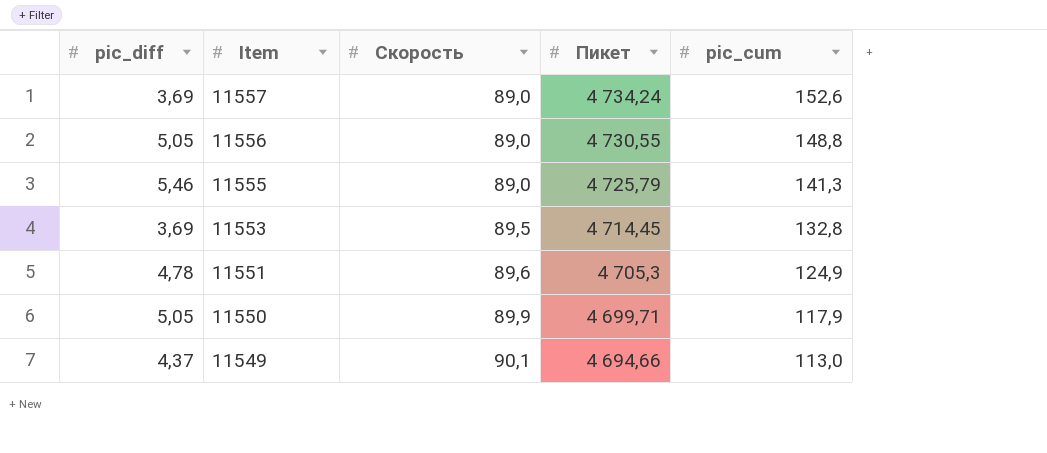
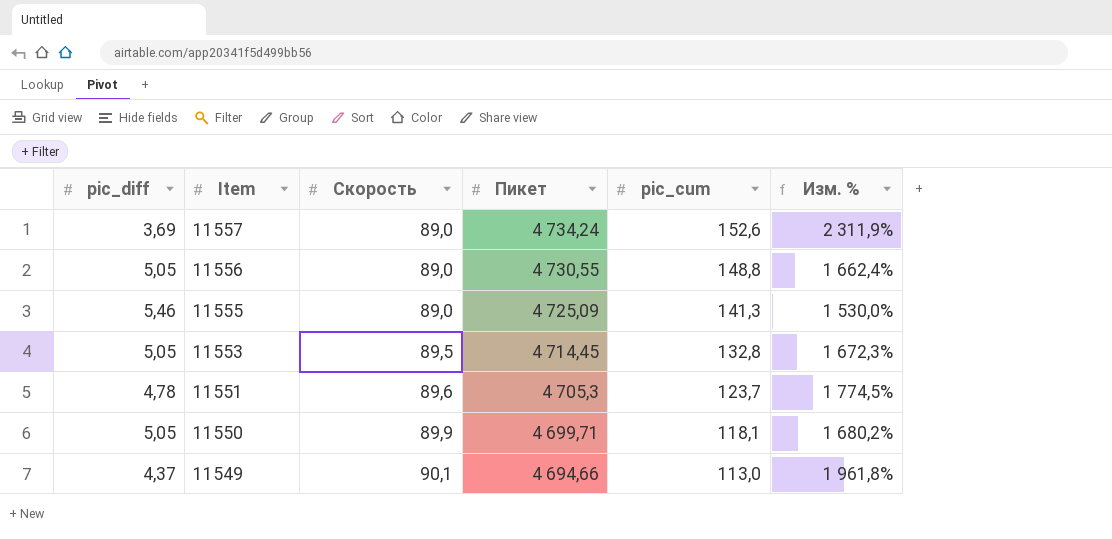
column Изм. % | formula: none -> ([Скорость] - [pic_diff]) / [pic_diff]
11555 | Пикет: 4 725,79 -> 4 725,09
11553 | pic_diff: 3,69 -> 5,05
11551 | pic_cum: 124,9 -> 123,7
11550 | pic_cum: 117,9 -> 118,1

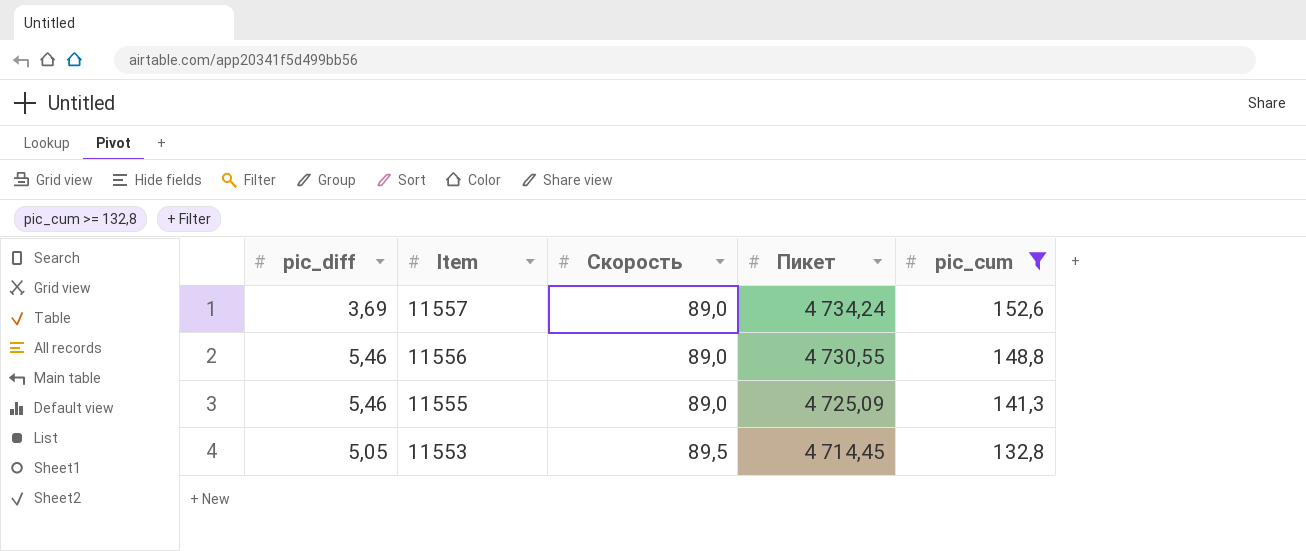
filter: none -> pic_cum >= 132,8
column Изм. % | formula: ([Скорость] - [pic_diff]) / [pic_diff] -> none
11556 | pic_diff: 5,05 -> 5,46

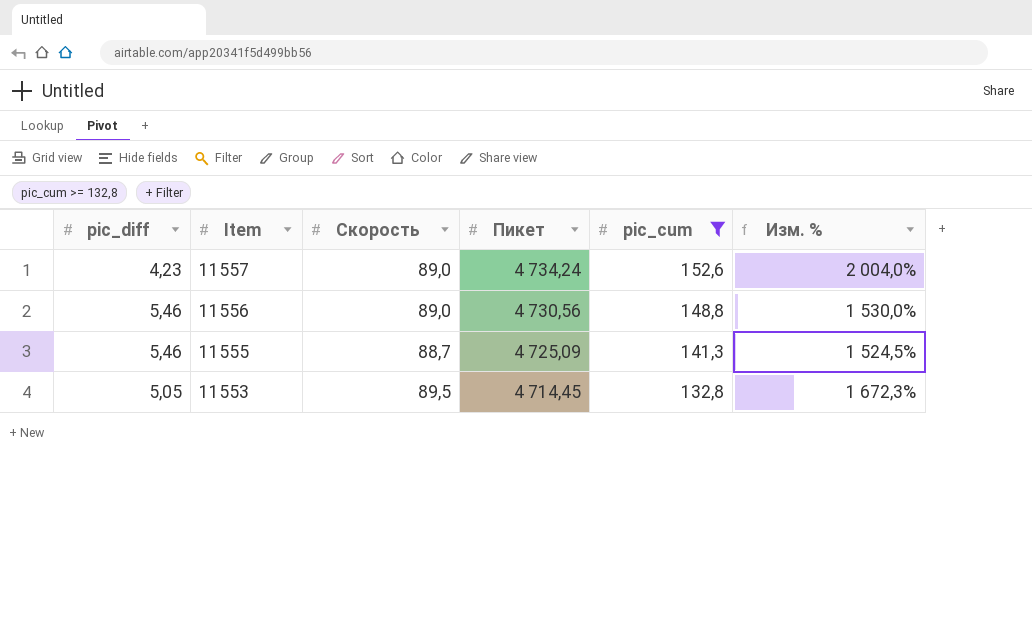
column Изм. % | formula: none -> ([Скорость] - [pic_diff]) / [pic_diff]
11557 | pic_diff: 3,69 -> 4,23
11556 | Пикет: 4 730,55 -> 4 730,56
11555 | Скорость: 89,0 -> 88,7

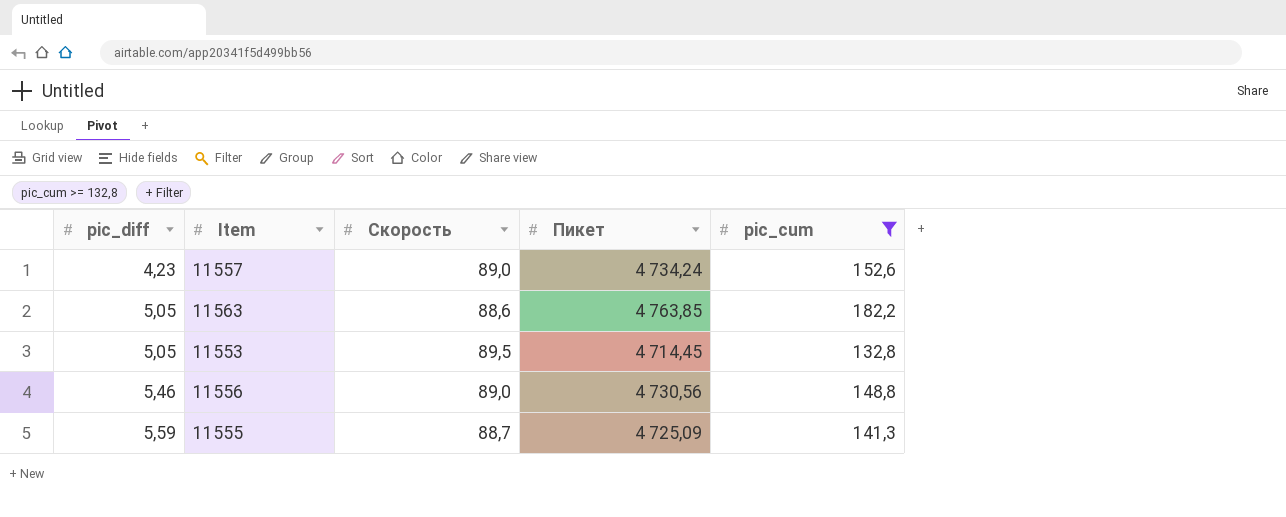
row order: Item descending -> pic_diff ascending
column Изм. % | formula: ([Скорость] - [pic_diff]) / [pic_diff] -> none
row 11563: none -> 5,05 | 88,6 | 4 763,85 | 182,2
11555 | pic_diff: 5,46 -> 5,59

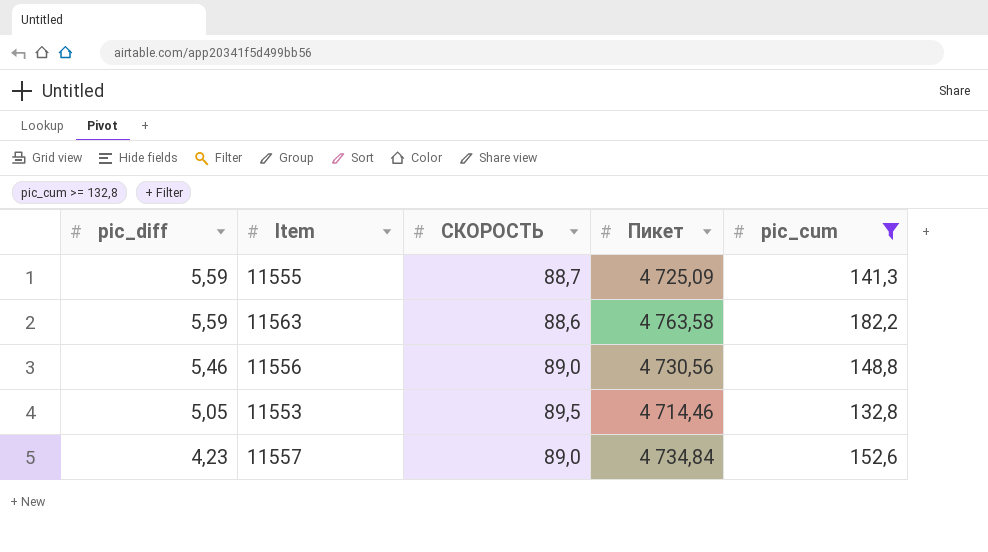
row order: pic_diff ascending -> pic_diff descending
column name: Скорость -> СКОРОСТЬ
11563 | pic_diff: 5,05 -> 5,59
11563 | Пикет: 4 763,85 -> 4 763,58
11553 | Пикет: 4 714,45 -> 4 714,46
11557 | Пикет: 4 734,24 -> 4 734,84

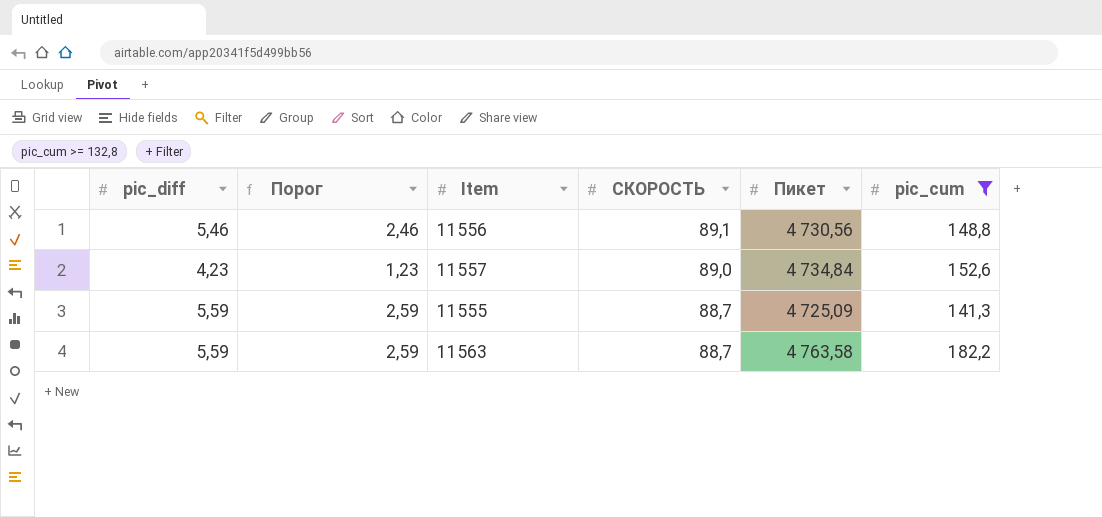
row order: pic_diff descending -> СКОРОСТЬ descending
column Порог | formula: none -> [pic_diff] - 3
row 11553: 5,05 | 89,5 | 4 714,46 | 132,8 -> none
11556 | СКОРОСТЬ: 89,0 -> 89,1
11563 | СКОРОСТЬ: 88,6 -> 88,7

